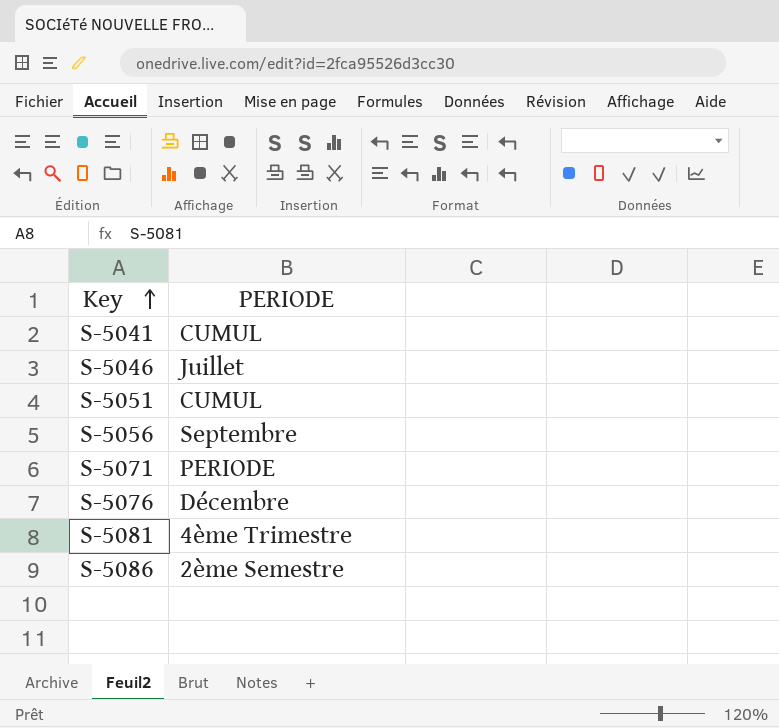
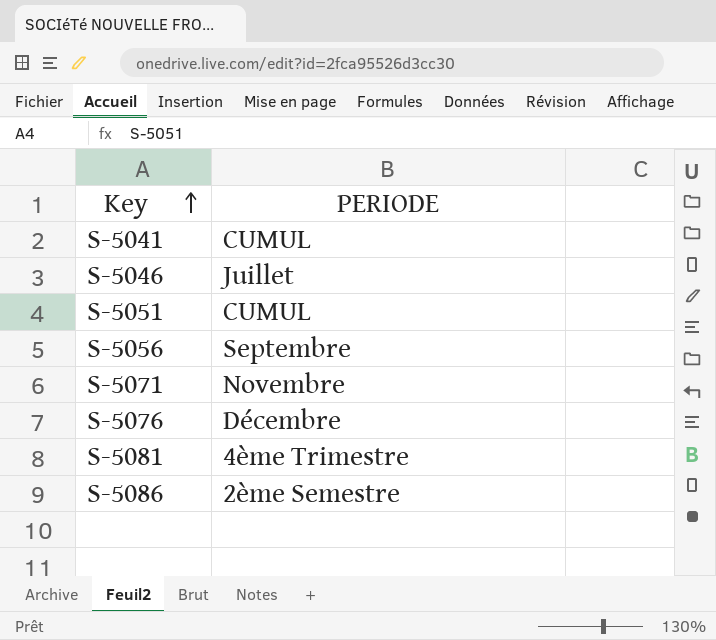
S-5071 | PERIODE: PERIODE -> Novembre

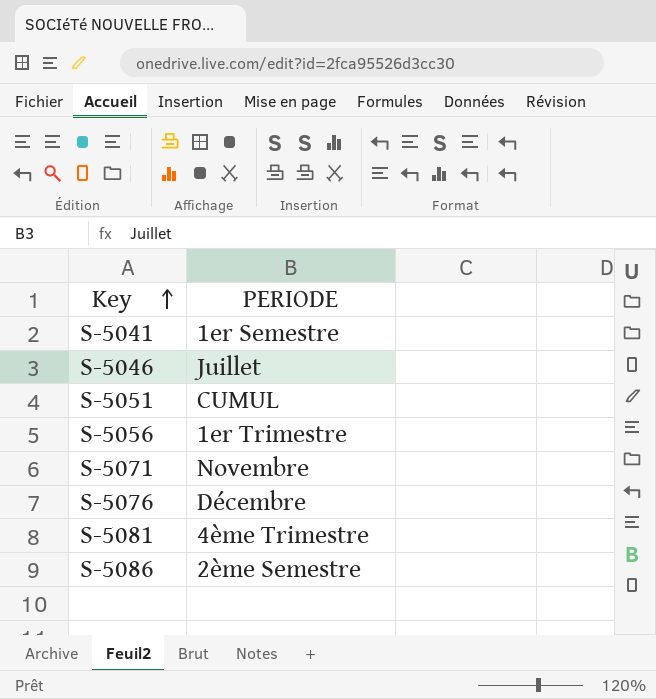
S-5041 | PERIODE: CUMUL -> 1er Semestre
S-5056 | PERIODE: Septembre -> 1er Trimestre

